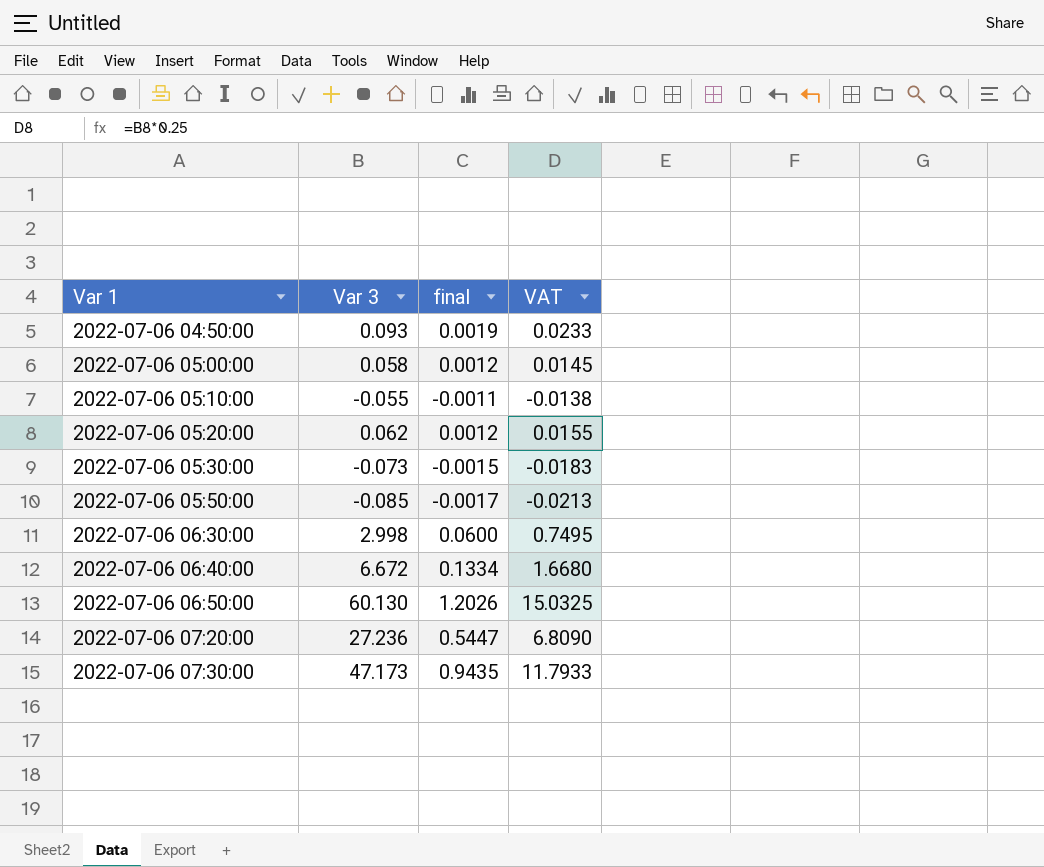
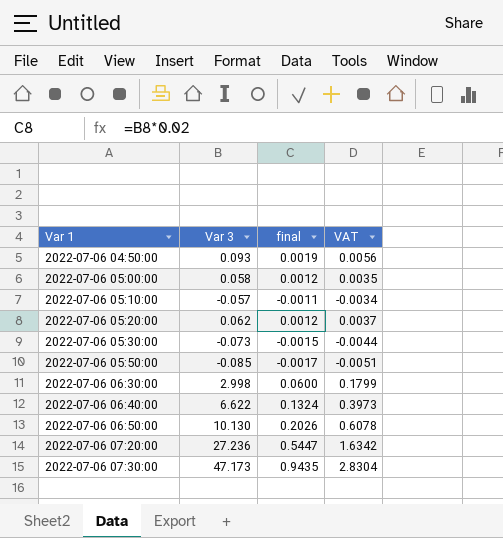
column VAT | formula: [Var 3] * 0.25 -> [Var 3] * 0.06
2022-07-06 05:10:00 | Var 3: -0.055 -> -0.057
2022-07-06 06:40:00 | Var 3: 6.672 -> 6.622
2022-07-06 06:40:00 | final: 0.1334 -> 0.1324
2022-07-06 06:50:00 | Var 3: 60.130 -> 10.130
2022-07-06 06:50:00 | final: 1.2026 -> 0.2026

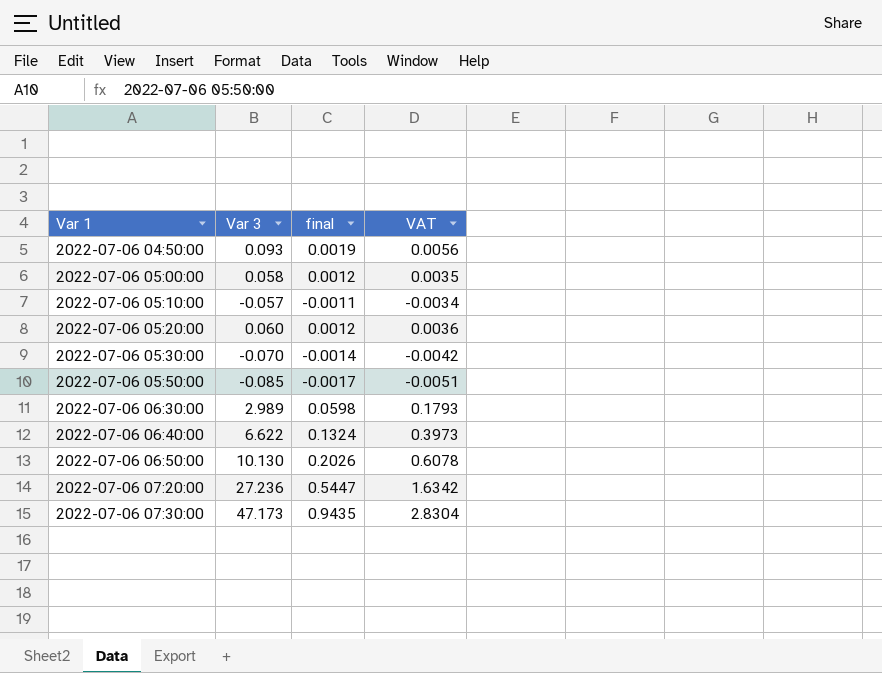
2022-07-06 05:20:00 | Var 3: 0.062 -> 0.060
2022-07-06 05:20:00 | VAT: 0.0037 -> 0.0036
2022-07-06 05:30:00 | Var 3: -0.073 -> -0.070
2022-07-06 05:30:00 | final: -0.0015 -> -0.0014
2022-07-06 05:30:00 | VAT: -0.0044 -> -0.0042
2022-07-06 06:30:00 | Var 3: 2.998 -> 2.989
2022-07-06 06:30:00 | final: 0.0600 -> 0.0598
2022-07-06 06:30:00 | VAT: 0.1799 -> 0.1793

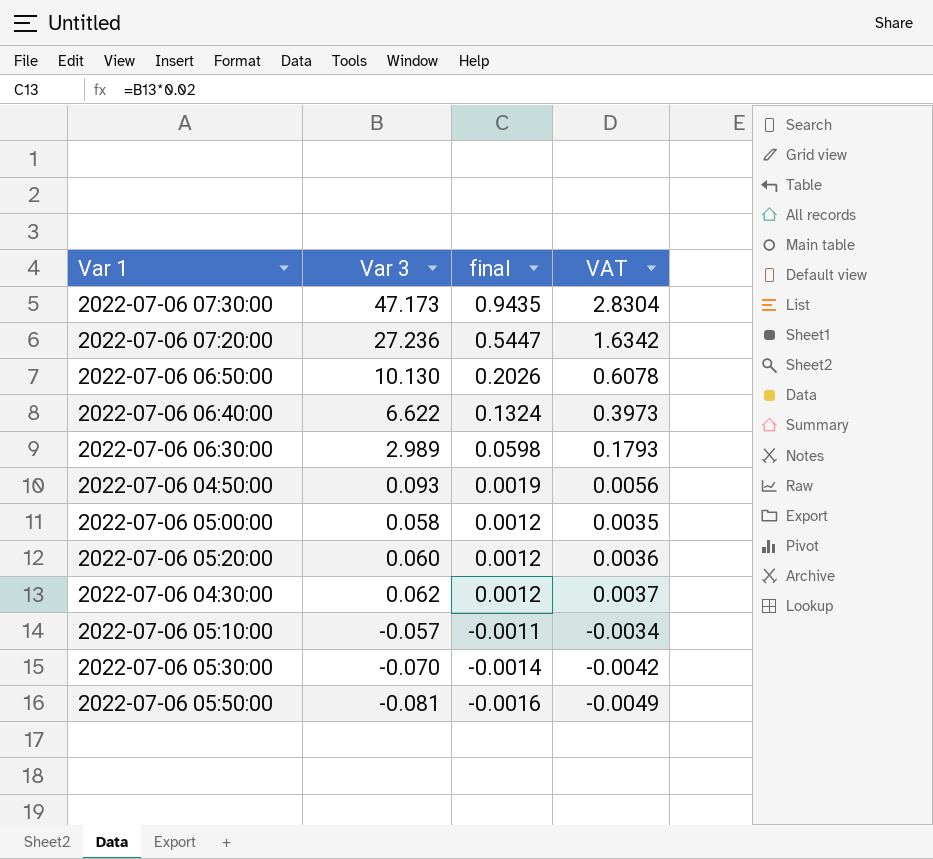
row order: Var 1 ascending -> final descending
row 2022-07-06 04:30:00: none -> 0.062 | 0.0012 | 0.0037
2022-07-06 05:50:00 | Var 3: -0.085 -> -0.081
2022-07-06 05:50:00 | final: -0.0017 -> -0.0016
2022-07-06 05:50:00 | VAT: -0.0051 -> -0.0049

